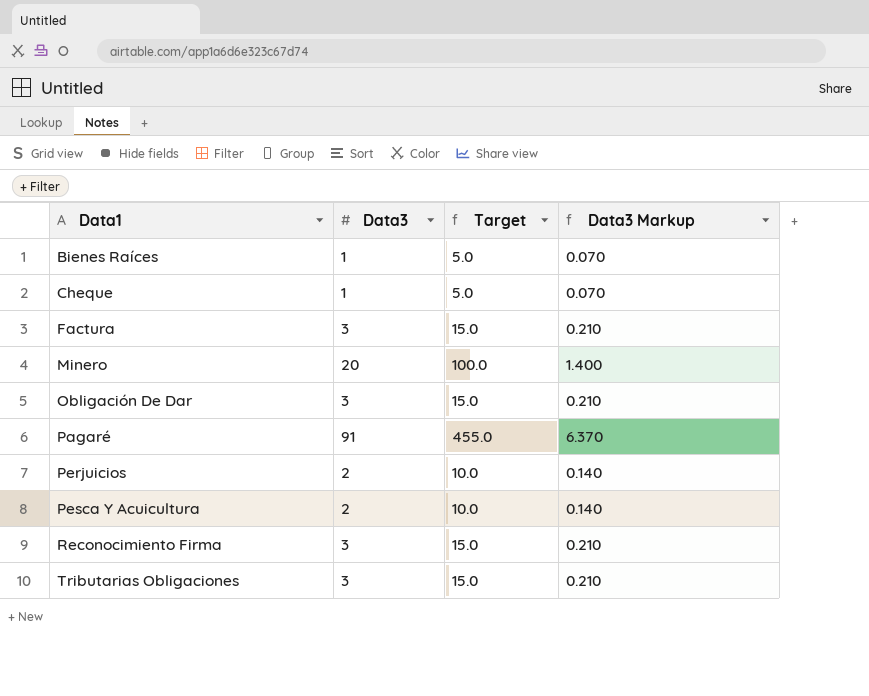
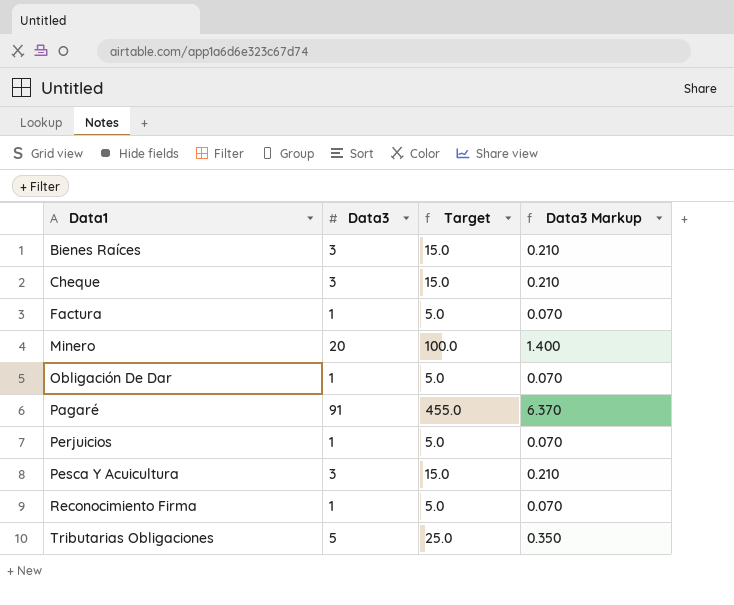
Bienes Raíces | Data3: 1 -> 3
Bienes Raíces | Target: 5.0 -> 15.0
Bienes Raíces | Data3 Markup: 0.070 -> 0.210
Cheque | Data3: 1 -> 3
Cheque | Target: 5.0 -> 15.0
Cheque | Data3 Markup: 0.070 -> 0.210
Factura | Data3: 3 -> 1
Factura | Target: 15.0 -> 5.0
Factura | Data3 Markup: 0.210 -> 0.070
Obligación De Dar | Data3: 3 -> 1
Obligación De Dar | Target: 15.0 -> 5.0
Obligación De Dar | Data3 Markup: 0.210 -> 0.070
Perjuicios | Data3: 2 -> 1
Perjuicios | Target: 10.0 -> 5.0
Perjuicios | Data3 Markup: 0.140 -> 0.070
Pesca Y Acuicultura | Data3: 2 -> 3
Pesca Y Acuicultura | Target: 10.0 -> 15.0
Pesca Y Acuicultura | Data3 Markup: 0.140 -> 0.210
Reconocimiento Firma | Data3: 3 -> 1
Reconocimiento Firma | Target: 15.0 -> 5.0
Reconocimiento Firma | Data3 Markup: 0.210 -> 0.070
Tributarias Obligaciones | Data3: 3 -> 5
Tributarias Obligaciones | Target: 15.0 -> 25.0
Tributarias Obligaciones | Data3 Markup: 0.210 -> 0.350

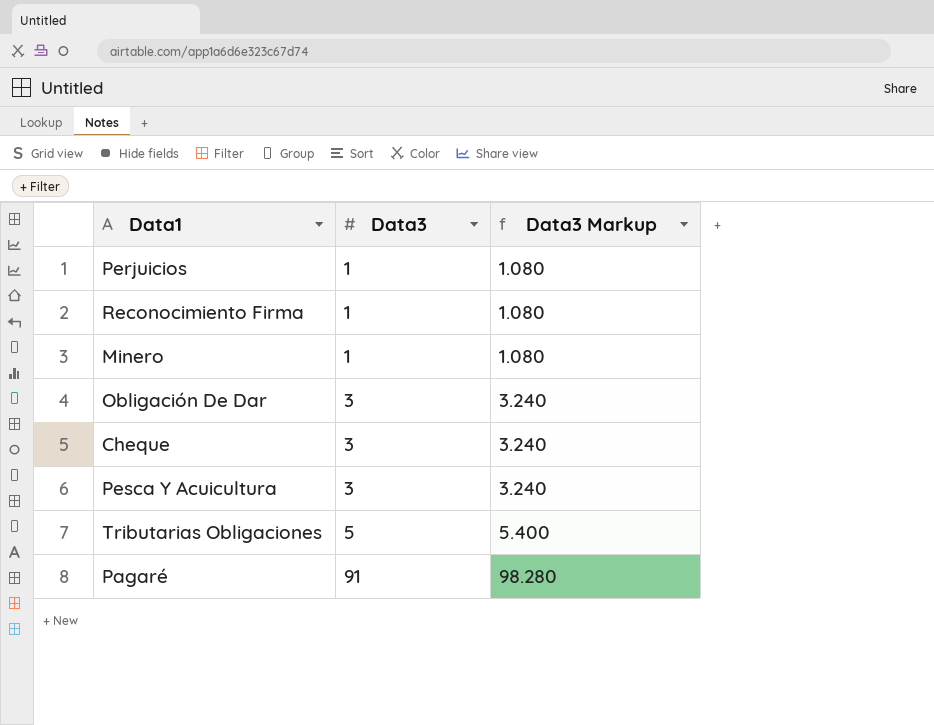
row order: Data1 ascending -> Data3 ascending
column Target | formula: [Data3] * 5 -> none
column Data3 Markup | formula: [Data3] * 0.07 -> [Data3] * 1.08
row Bienes Raíces: 3 | 15.0 | 0.210 -> none
row Factura: 1 | 5.0 | 0.070 -> none
Minero | Data3: 20 -> 1
Obligación De Dar | Data3: 1 -> 3

